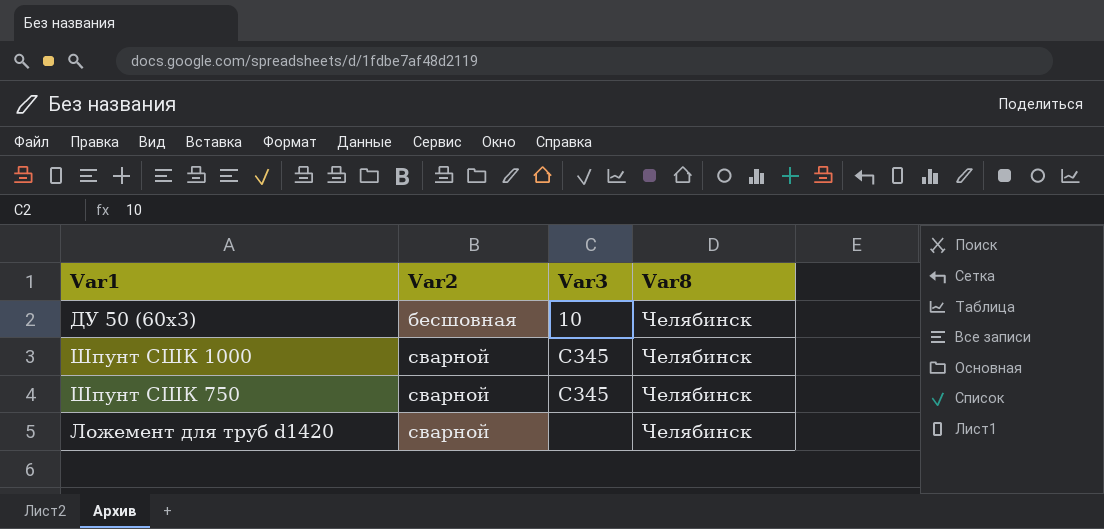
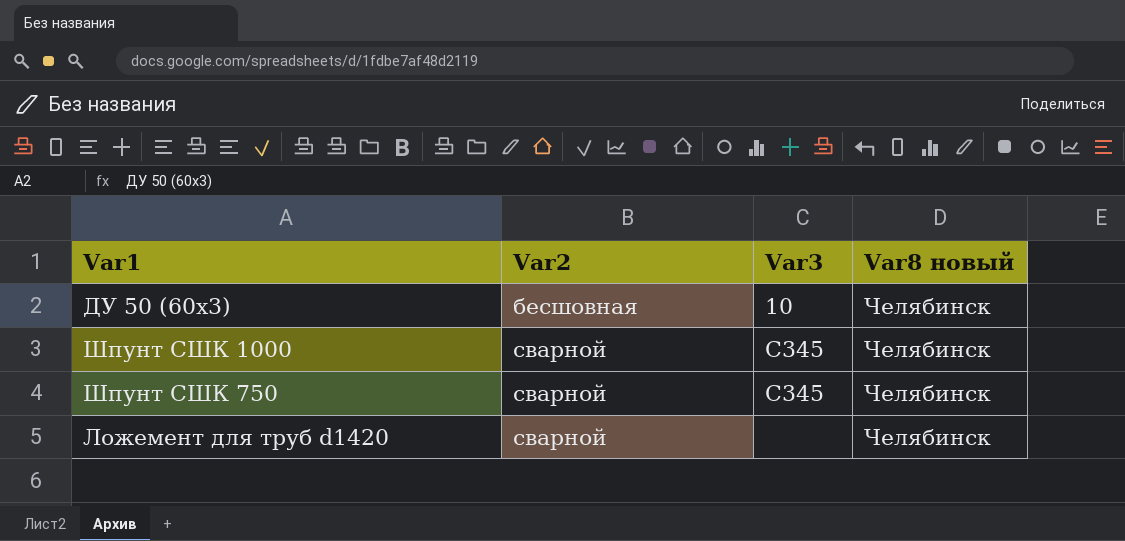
column name: Var8 -> Var8 новый

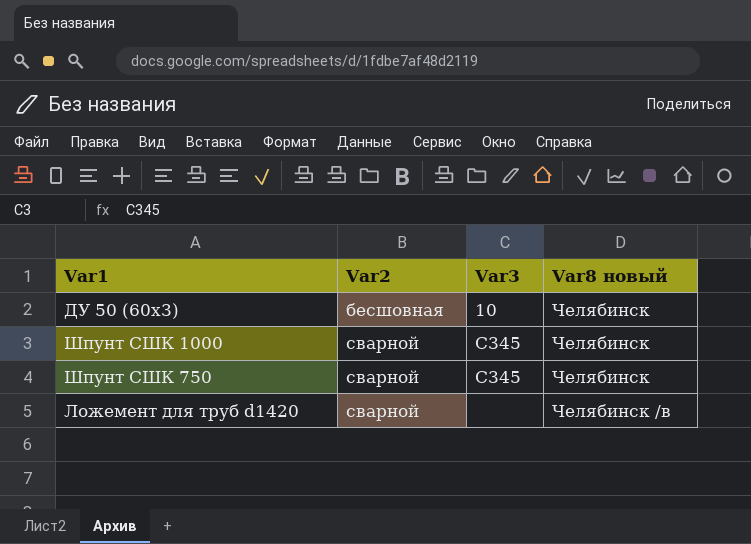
Ложемент для труб d1420 | Var8 новый: Челябинск -> Челябинск /в

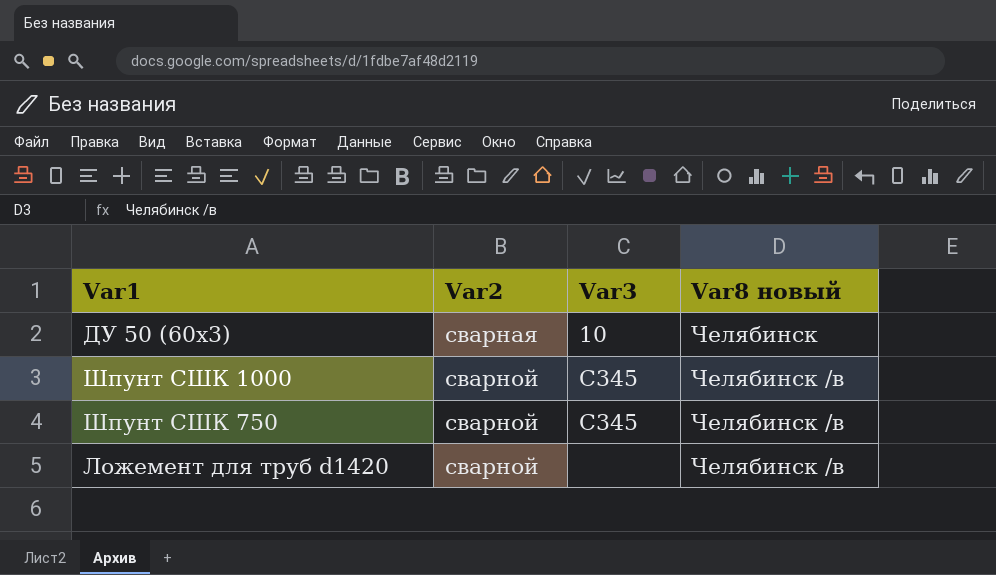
ДУ 50 (60х3) | Var2: бесшовная -> сварная
Шпунт СШК 1000 | Var8 новый: Челябинск -> Челябинск /в
Шпунт СШК 750 | Var8 новый: Челябинск -> Челябинск /в

